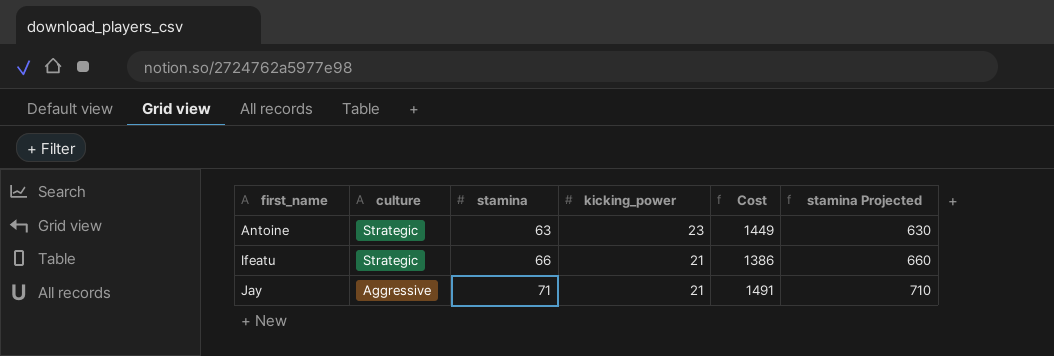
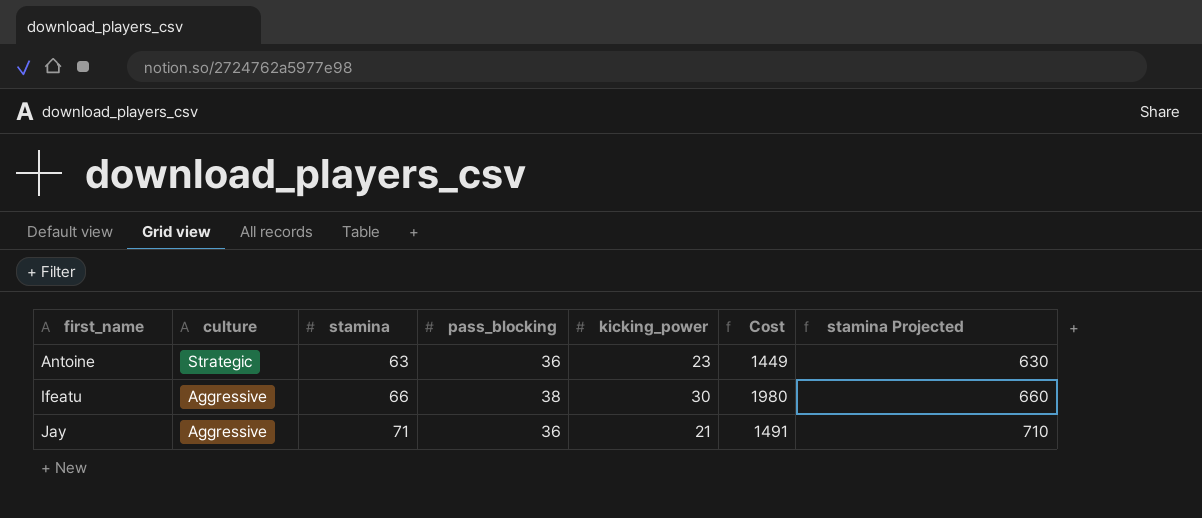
column pass_blocking | position: none -> 4
Ifeatu | culture: Strategic -> Aggressive
Ifeatu | kicking_power: 21 -> 30
Ifeatu | Cost: 1386 -> 1980

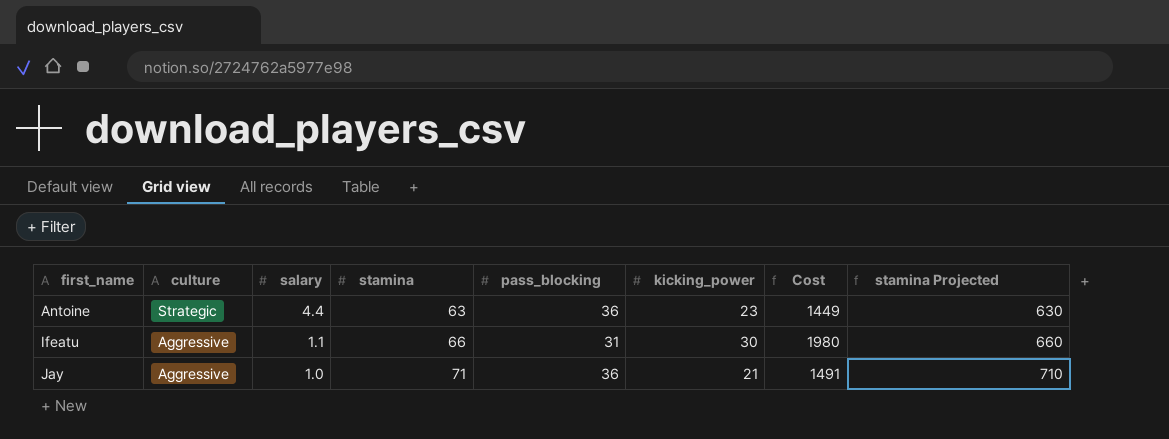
column salary | position: none -> 3
Ifeatu | pass_blocking: 38 -> 31

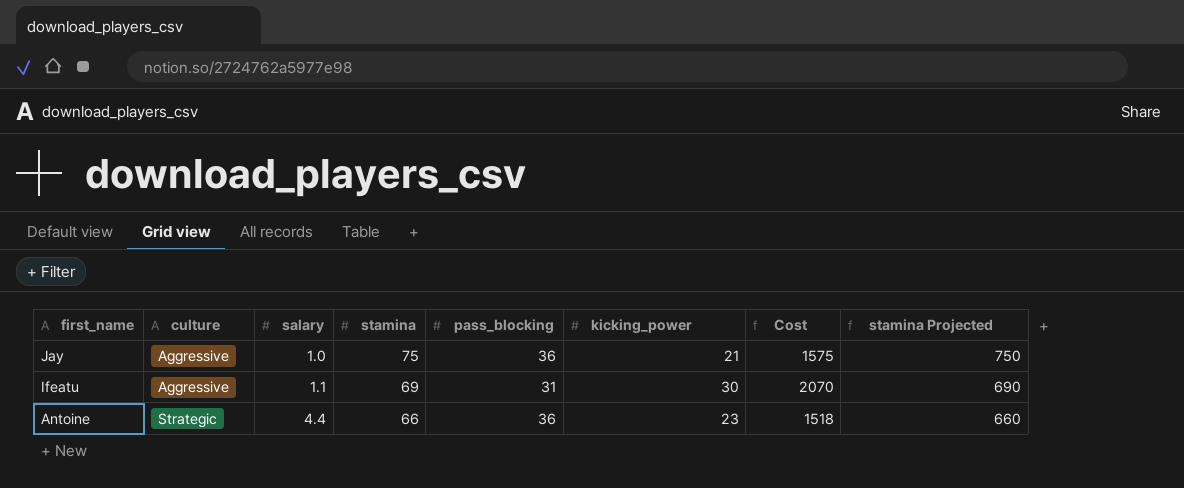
row order: first_name ascending -> first_name descending
Jay | stamina: 71 -> 75
Jay | Cost: 1491 -> 1575
Jay | stamina Projected: 710 -> 750
Ifeatu | stamina: 66 -> 69
Ifeatu | Cost: 1980 -> 2070
Ifeatu | stamina Projected: 660 -> 690
Antoine | stamina: 63 -> 66
Antoine | Cost: 1449 -> 1518
Antoine | stamina Projected: 630 -> 660

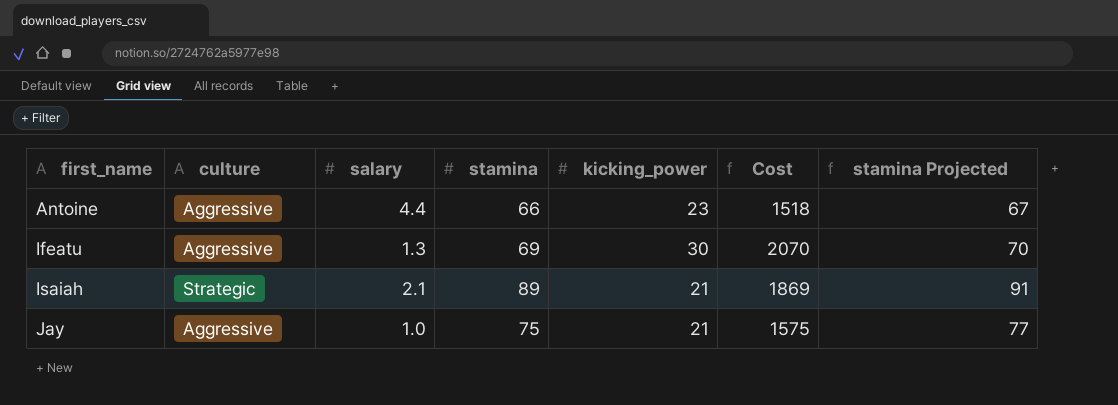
row order: first_name descending -> first_name ascending
column pass_blocking | position: 5 -> none
column stamina Projected | formula: [stamina] * 10 -> [stamina] * 1.02
Antoine | culture: Strategic -> Aggressive
Ifeatu | salary: 1.1 -> 1.3
row Isaiah: none -> Strategic | 2.1 | 89 | 21 | 1869 | 91

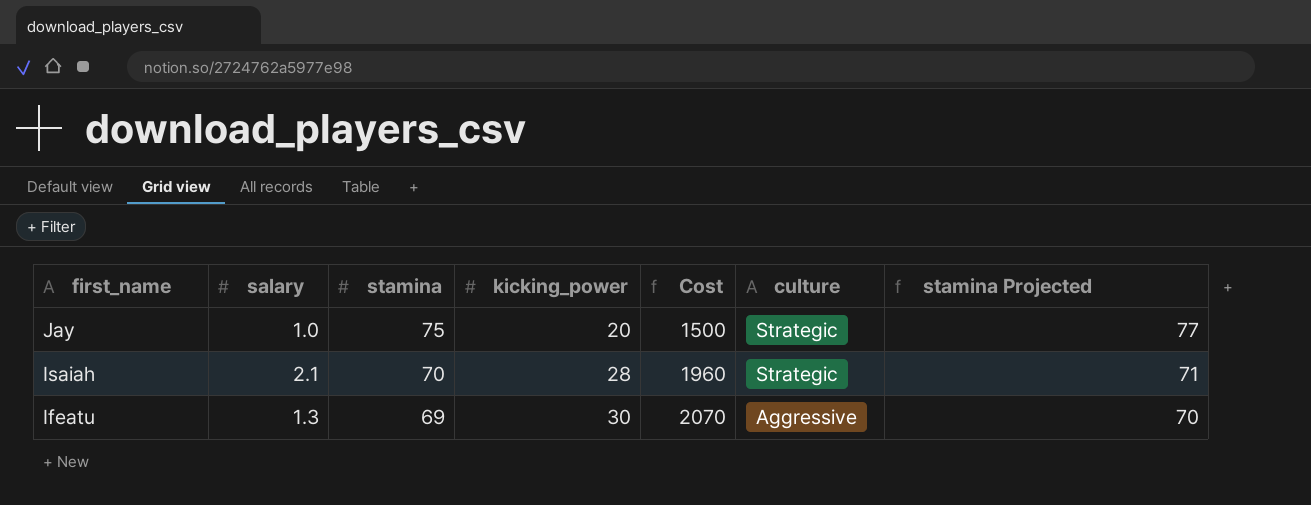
row order: first_name ascending -> first_name descending
column culture | position: 2 -> 6
row Antoine: Aggressive | 4.4 | 66 | 23 | 1518 | 67 -> none
Jay | kicking_power: 21 -> 20
Jay | Cost: 1575 -> 1500
Jay | culture: Aggressive -> Strategic
Isaiah | stamina: 89 -> 70
Isaiah | kicking_power: 21 -> 28
Isaiah | Cost: 1869 -> 1960
Isaiah | stamina Projected: 91 -> 71

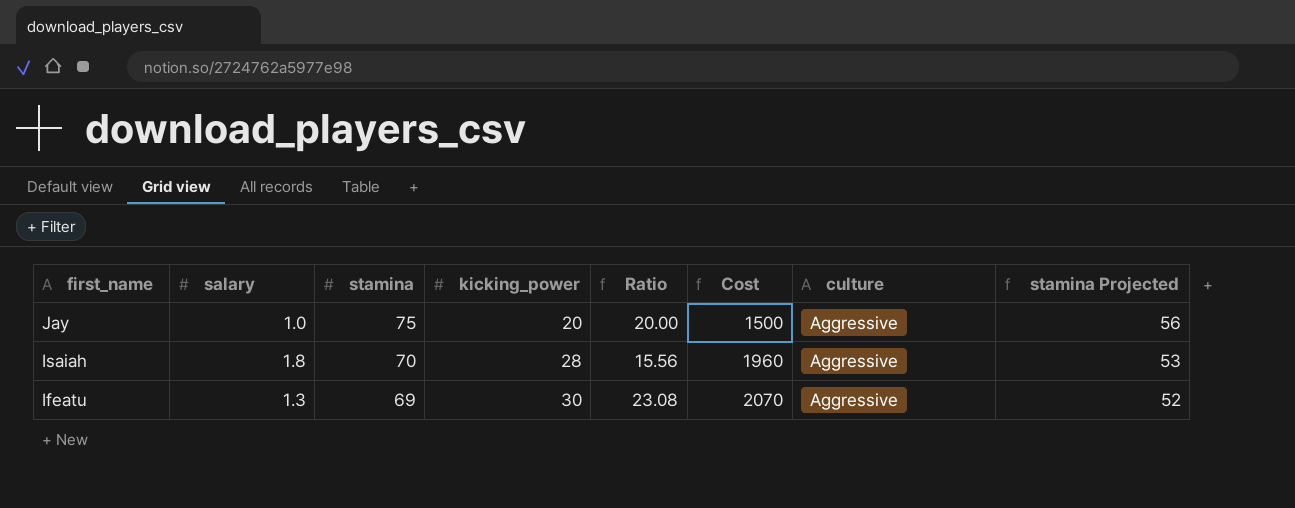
column Ratio | formula: none -> [kicking_power] / [salary]
column stamina Projected | formula: [stamina] * 1.02 -> [stamina] * 0.75
Jay | culture: Strategic -> Aggressive
Isaiah | salary: 2.1 -> 1.8
Isaiah | culture: Strategic -> Aggressive

